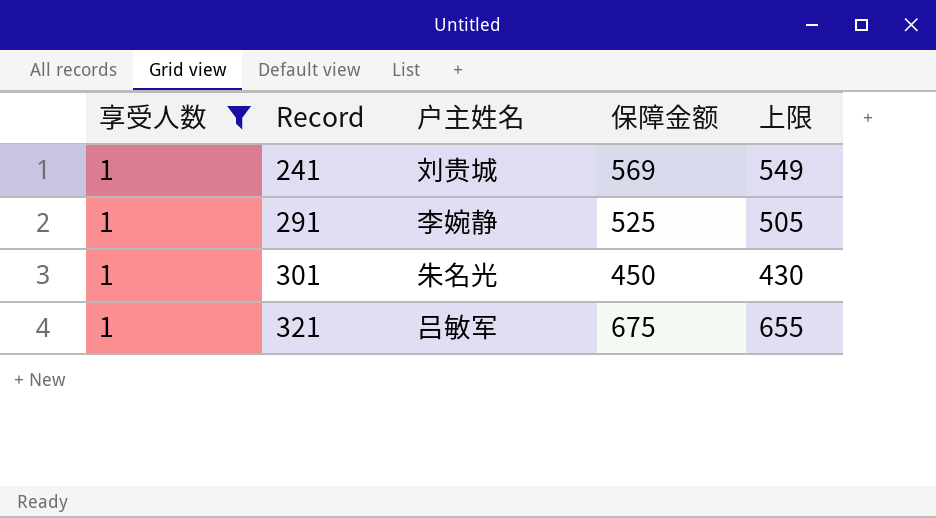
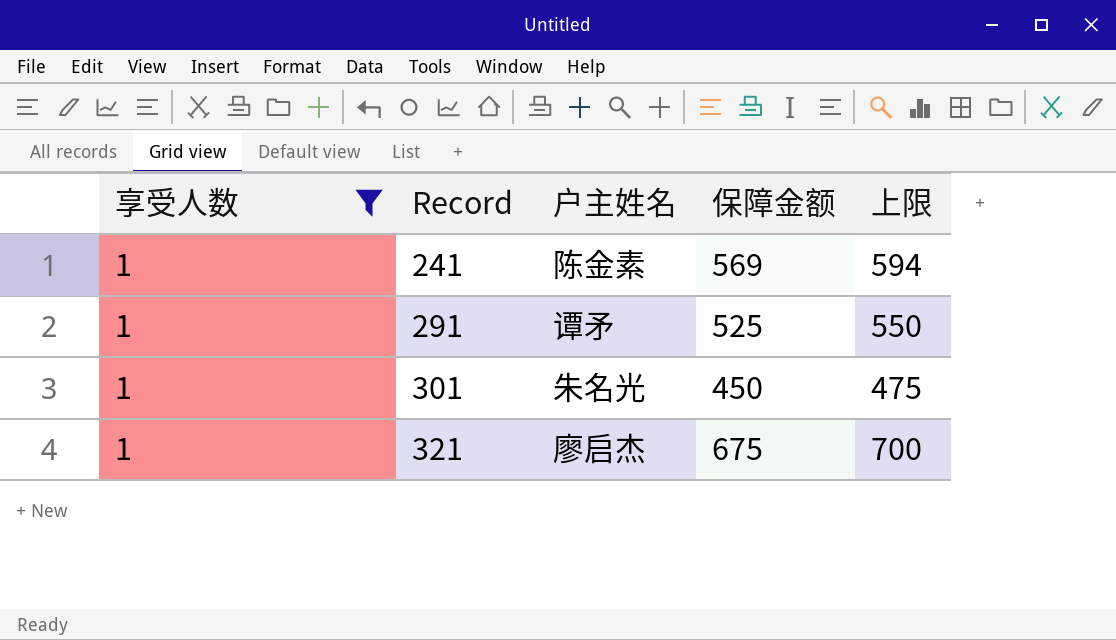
column 上限 | formula: [保障金额] - 20 -> [保障金额] + 25
241 | 户主姓名: 刘贵城 -> 陈金素
291 | 户主姓名: 李婉静 -> 谭矛
321 | 户主姓名: 吕敏军 -> 廖启杰

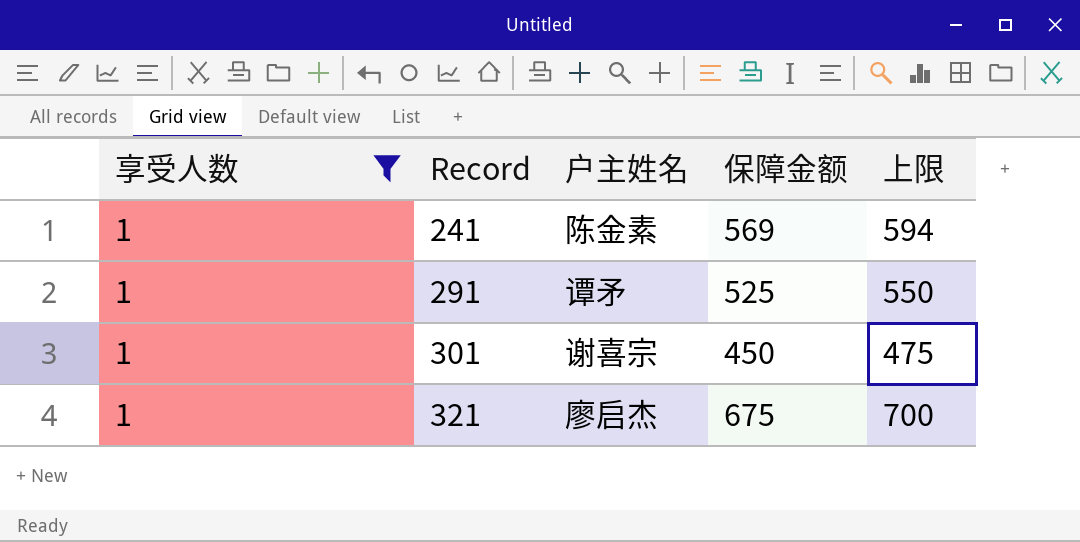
301 | 户主姓名: 朱名光 -> 谢喜宗

